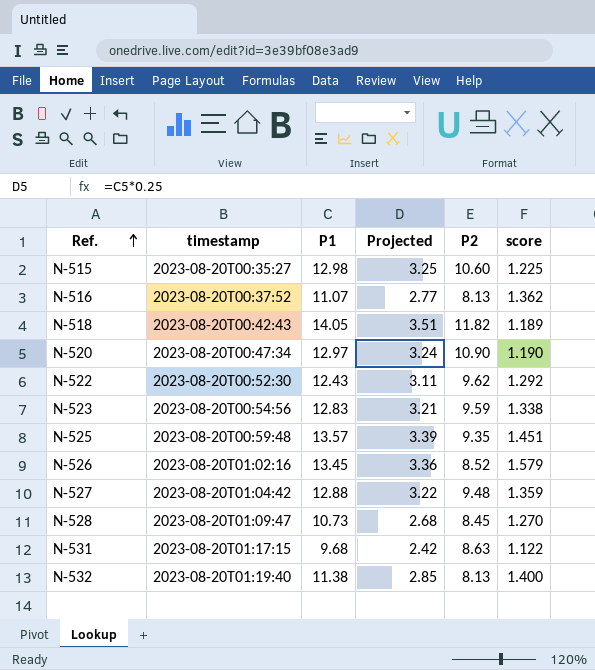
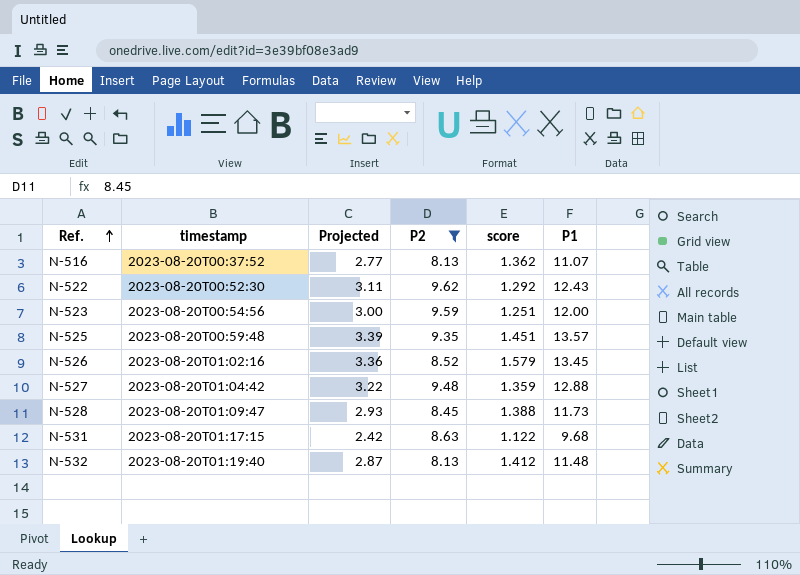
filter: none -> P2 <= 9.62
column P1 | position: 3 -> 6
N-523 | Projected: 3.21 -> 3.00
N-523 | score: 1.338 -> 1.251
N-523 | P1: 12.83 -> 12.00
N-528 | Projected: 2.68 -> 2.93
N-528 | score: 1.270 -> 1.388
N-528 | P1: 10.73 -> 11.73
N-532 | Projected: 2.85 -> 2.87
N-532 | score: 1.400 -> 1.412
N-532 | P1: 11.38 -> 11.48

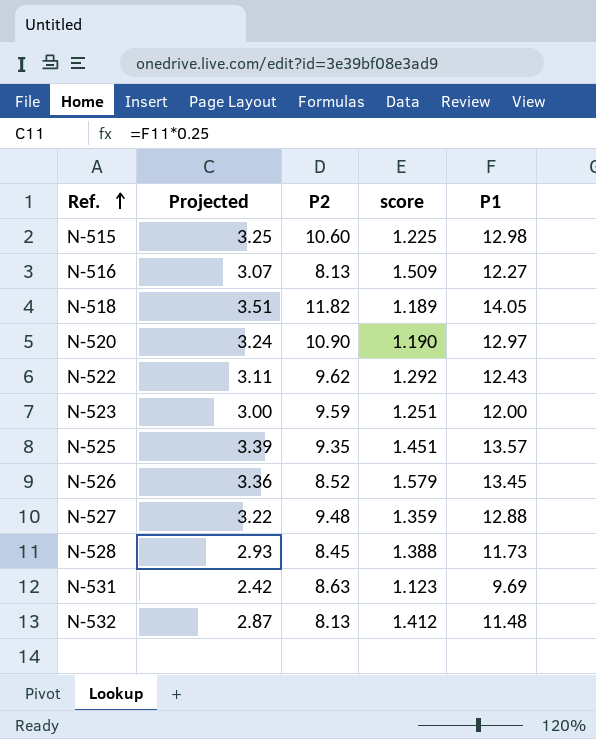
filter: P2 <= 9.62 -> none
column timestamp | position: 2 -> none
N-516 | Projected: 2.77 -> 3.07
N-516 | score: 1.362 -> 1.509
N-516 | P1: 11.07 -> 12.27
N-531 | score: 1.122 -> 1.123
N-531 | P1: 9.68 -> 9.69

